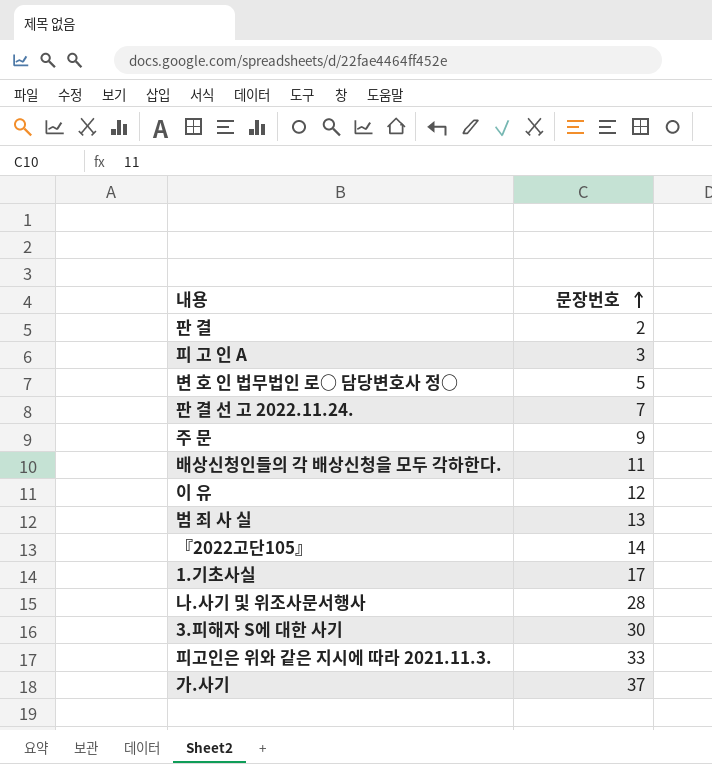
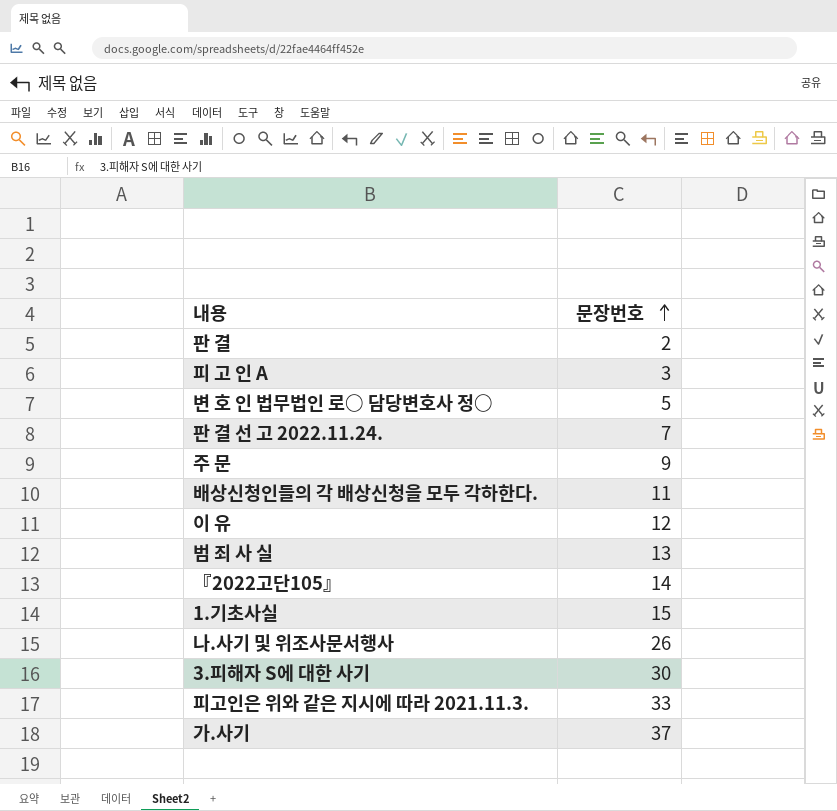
1.기초사실 | 문장번호: 17 -> 15
나.사기 및 위조사문서행사 | 문장번호: 28 -> 26

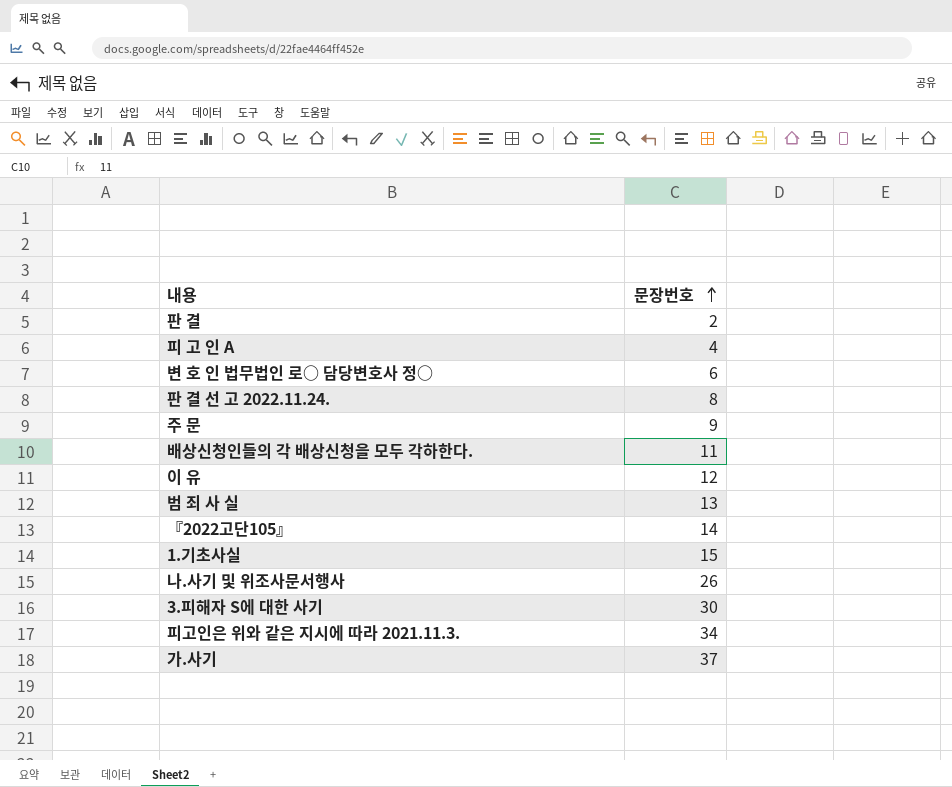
피 고 인 A | 문장번호: 3 -> 4
변 호 인 법무법인 로○ 담당변호사 정○ | 문장번호: 5 -> 6
판 결 선 고 2022.11.24. | 문장번호: 7 -> 8
피고인은 위와 같은 지시에 따라 2021.11.3. | 문장번호: 33 -> 34

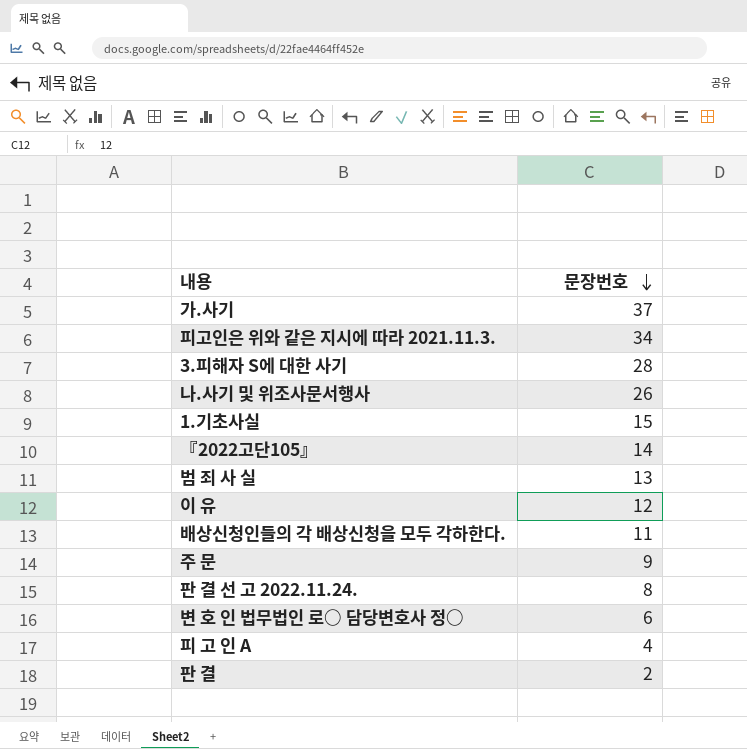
row order: 문장번호 ascending -> 문장번호 descending
3.피해자 S에 대한 사기 | 문장번호: 30 -> 28

